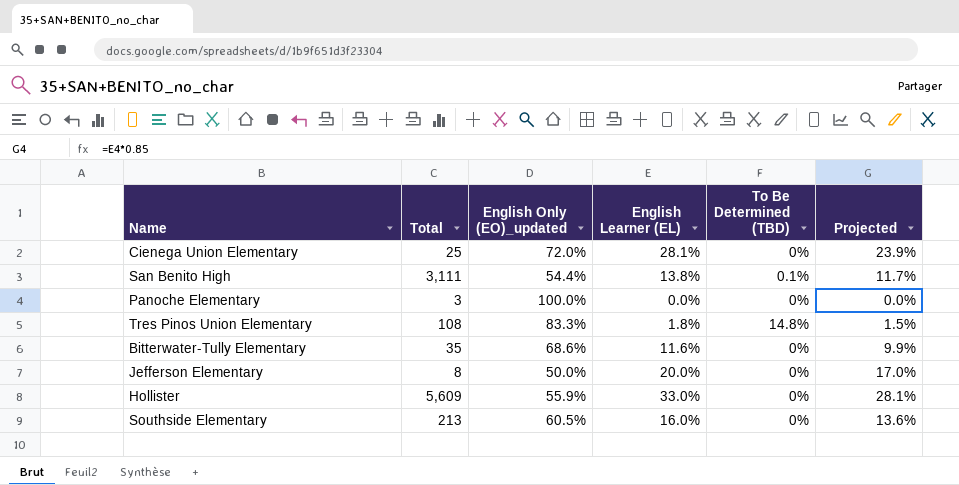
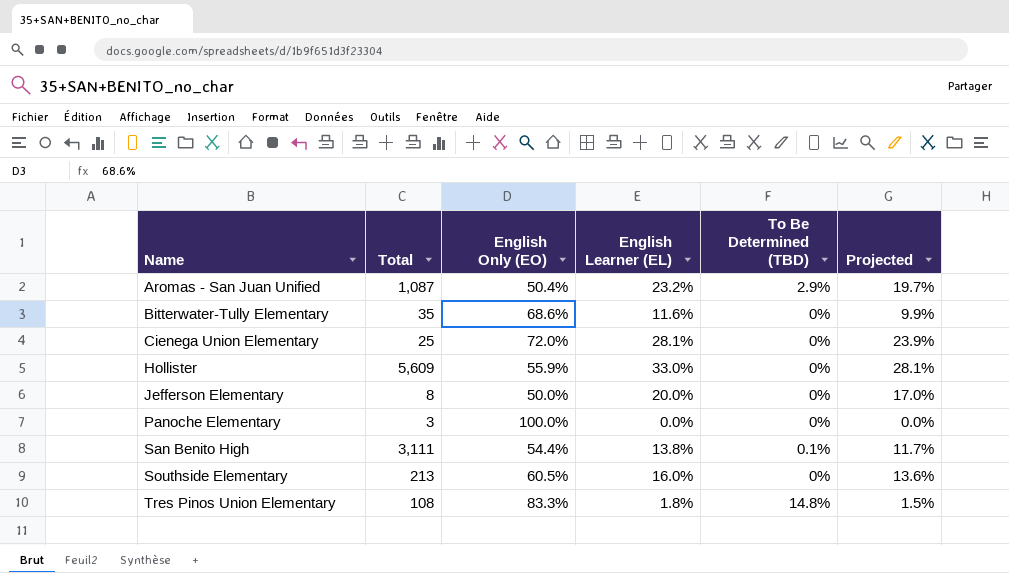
row order: none -> Name ascending
column name: English Only (EO)_updated -> English Only (EO)
row Aromas - San Juan Unified: none -> 1,087 | 50.4% | 23.2% | 2.9% | 19.7%

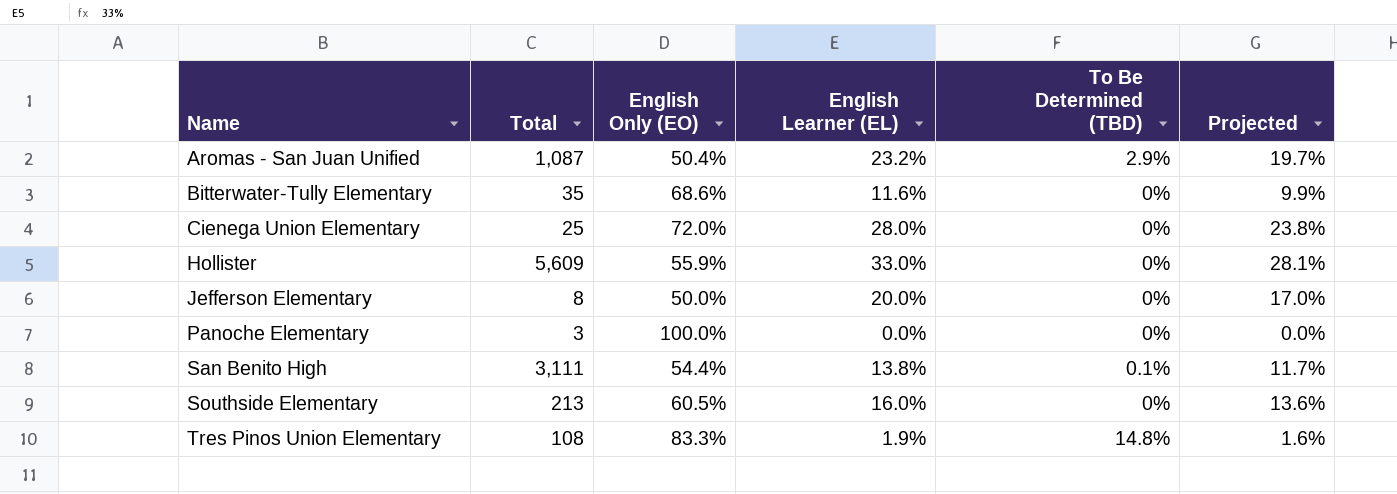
Cienega Union Elementary | English Learner (EL): 28.1% -> 28.0%
Cienega Union Elementary | Projected: 23.9% -> 23.8%
Tres Pinos Union Elementary | English Learner (EL): 1.8% -> 1.9%
Tres Pinos Union Elementary | Projected: 1.5% -> 1.6%

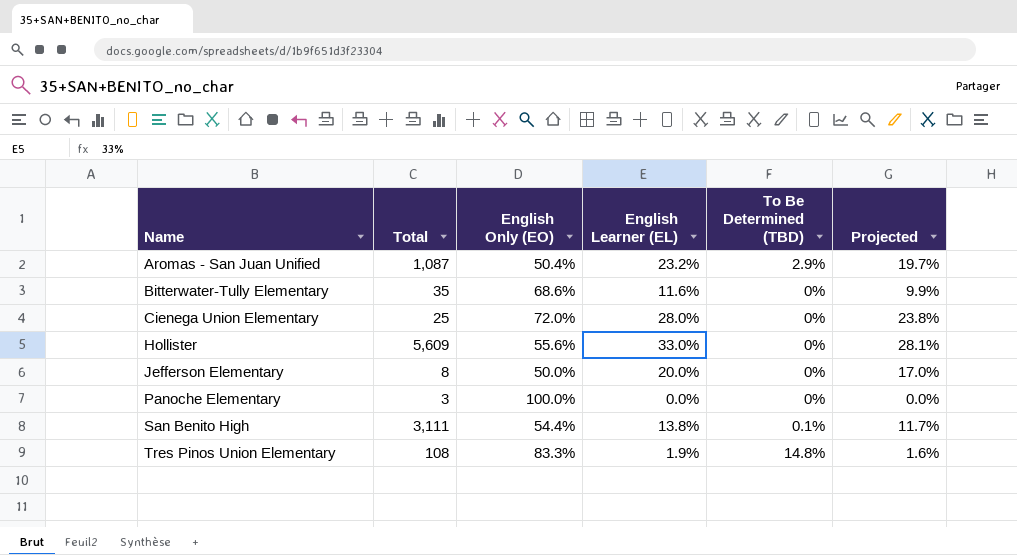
row Southside Elementary: 213 | 60.5% | 16.0% | 0% | 13.6% -> none
Hollister | English Only (EO): 55.9% -> 55.6%

